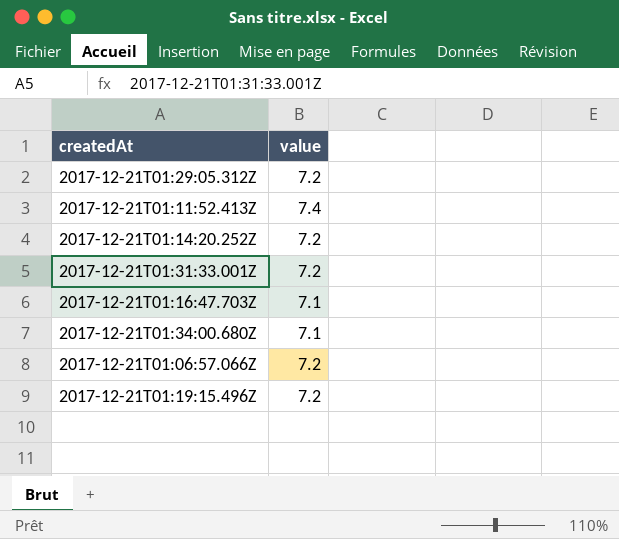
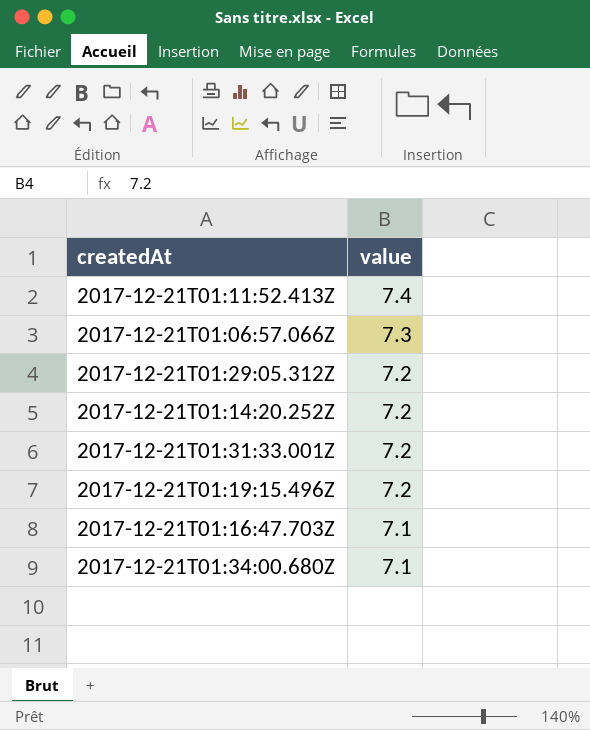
row order: none -> value descending
2017-12-21T01:06:57.066Z | value: 7.2 -> 7.3

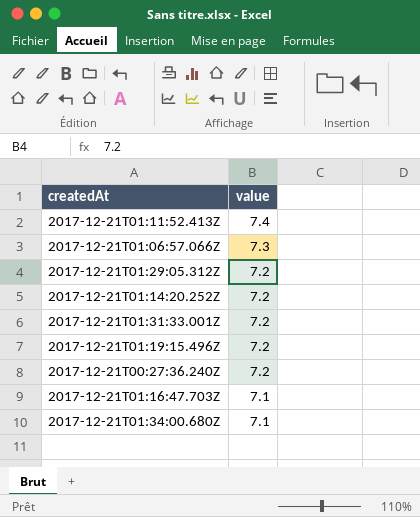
row 2017-12-21T00:27:36.240Z: none -> 7.2

